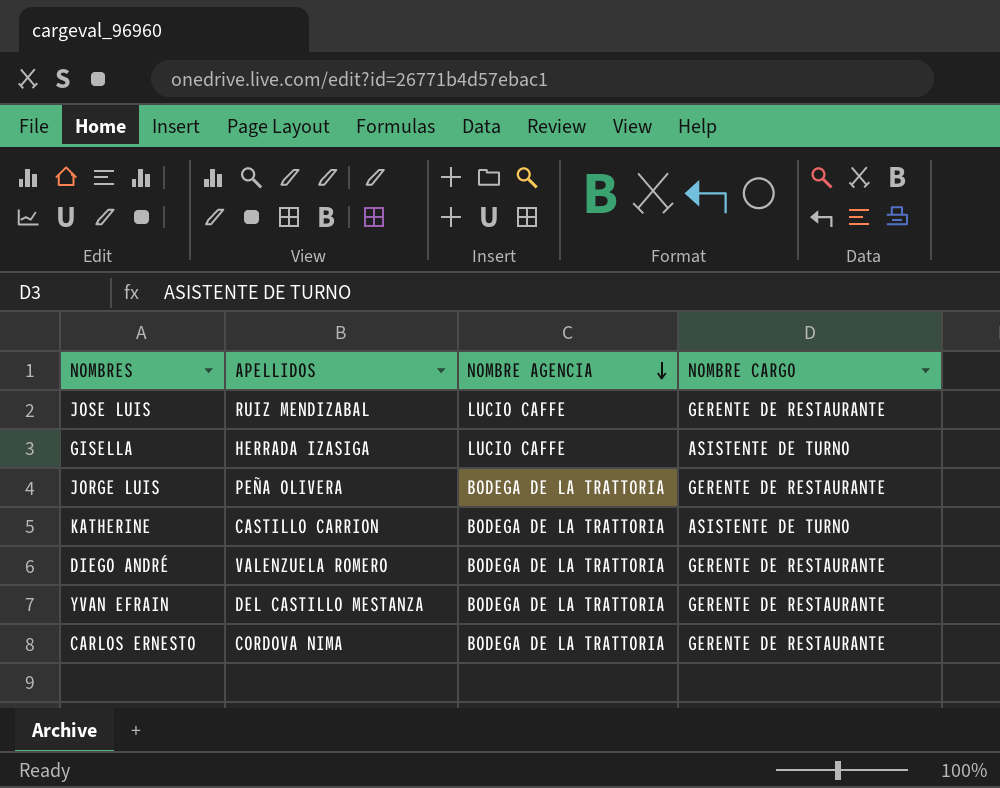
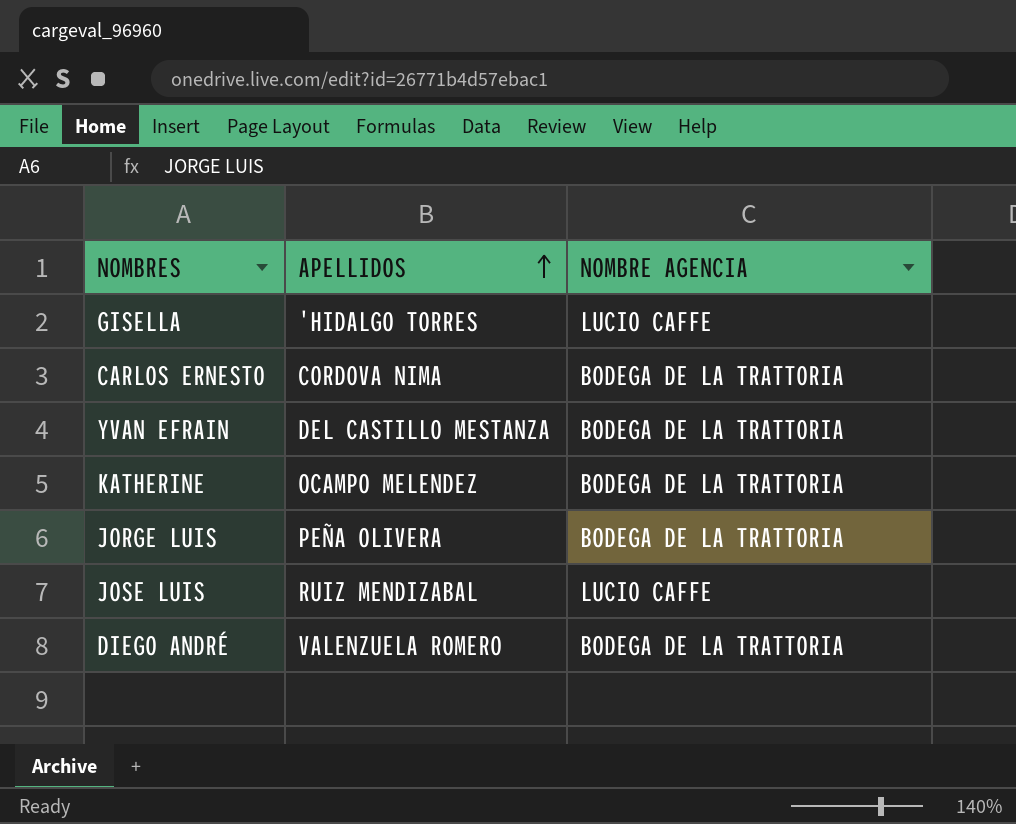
row order: NOMBRE AGENCIA descending -> APELLIDOS ascending
column NOMBRE CARGO | position: 4 -> none
GISELLA | APELLIDOS: HERRADA IZASIGA -> 'HIDALGO TORRES
KATHERINE | APELLIDOS: CASTILLO CARRION -> OCAMPO MELENDEZ

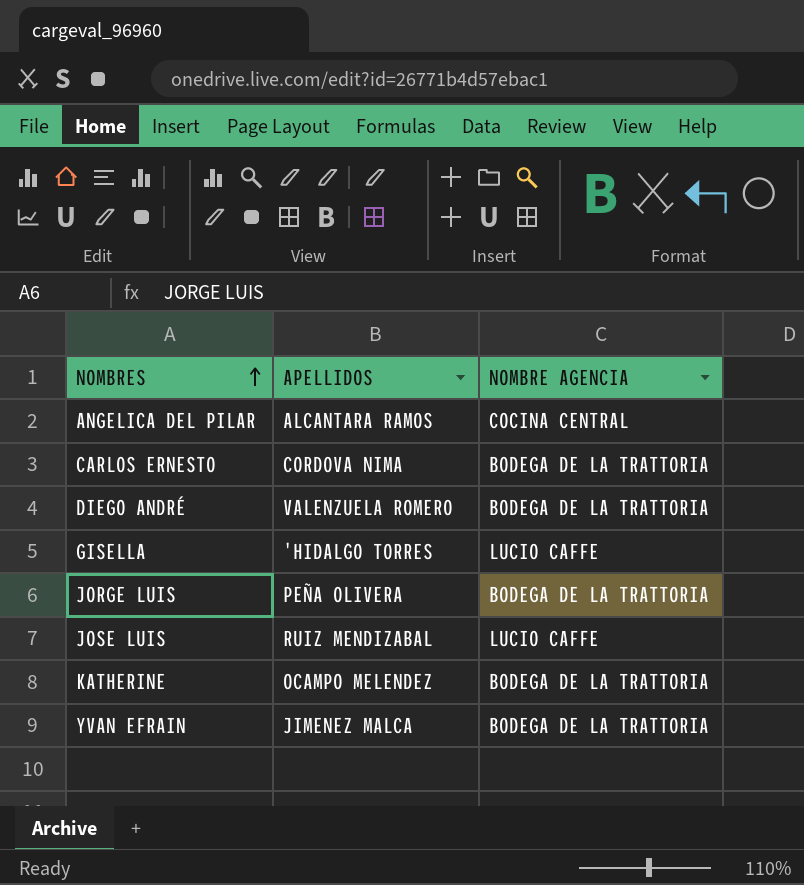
row order: APELLIDOS ascending -> NOMBRES ascending
row ANGELICA DEL PILAR: none -> ALCANTARA RAMOS | COCINA CENTRAL
YVAN EFRAIN | APELLIDOS: DEL CASTILLO MESTANZA -> JIMENEZ MALCA

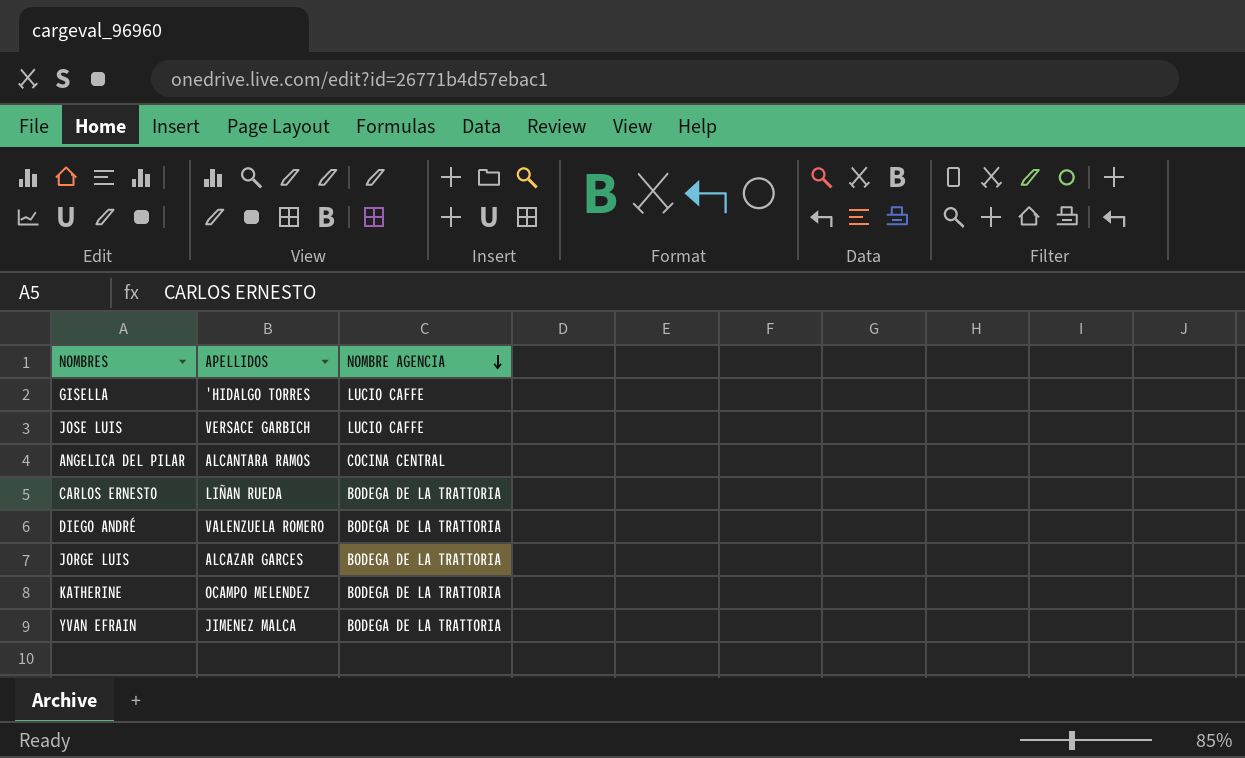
row order: NOMBRES ascending -> NOMBRE AGENCIA descending
JOSE LUIS | APELLIDOS: RUIZ MENDIZABAL -> VERSACE GARBICH
CARLOS ERNESTO | APELLIDOS: CORDOVA NIMA -> LIÑAN RUEDA
JORGE LUIS | APELLIDOS: PEÑA OLIVERA -> ALCAZAR GARCES

